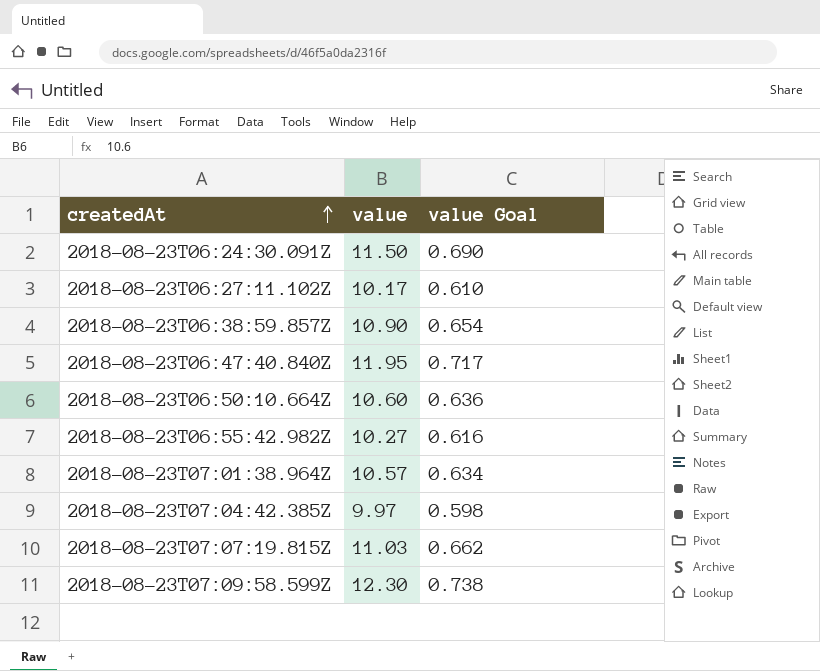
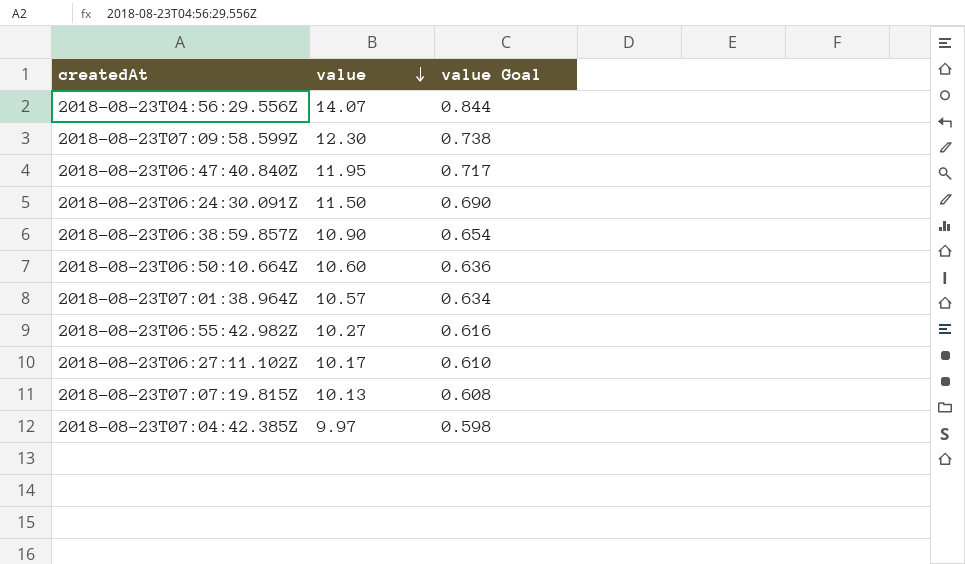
row order: createdAt ascending -> value descending
row 2018-08-23T04:56:29.556Z: none -> 14.07 | 0.844
2018-08-23T07:07:19.815Z | value: 11.03 -> 10.13
2018-08-23T07:07:19.815Z | value Goal: 0.662 -> 0.608

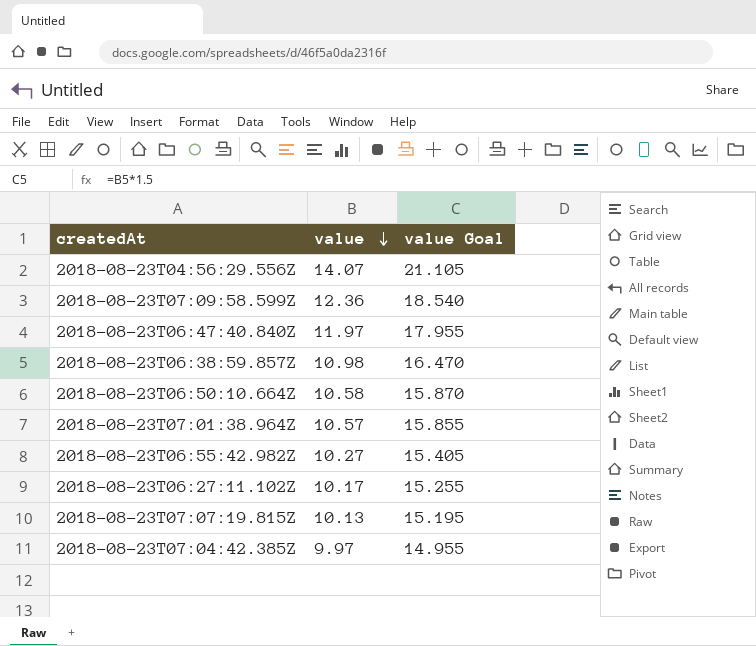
column value Goal | formula: [value] * 0.06 -> [value] * 1.5
row 2018-08-23T06:24:30.091Z: 11.50 | 0.690 -> none
2018-08-23T07:09:58.599Z | value: 12.30 -> 12.36
2018-08-23T06:47:40.840Z | value: 11.95 -> 11.97
2018-08-23T06:38:59.857Z | value: 10.90 -> 10.98
2018-08-23T06:50:10.664Z | value: 10.60 -> 10.58

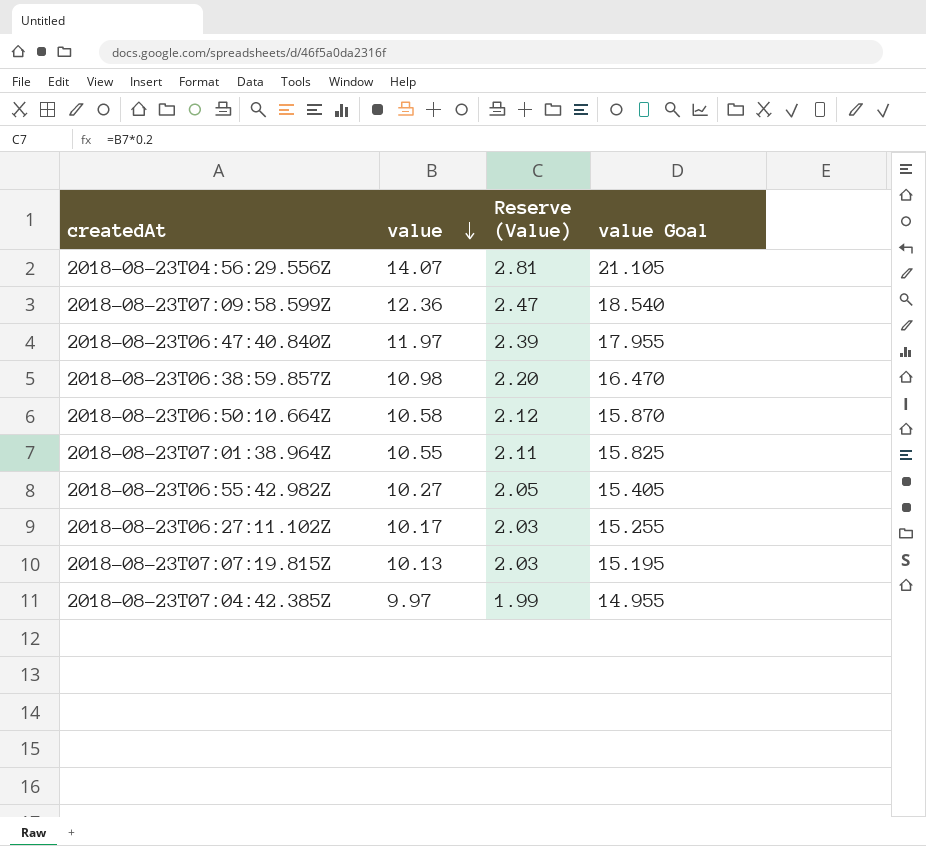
column Reserve (Value) | formula: none -> [value] * 0.2
2018-08-23T07:01:38.964Z | value: 10.57 -> 10.55
2018-08-23T07:01:38.964Z | value Goal: 15.855 -> 15.825

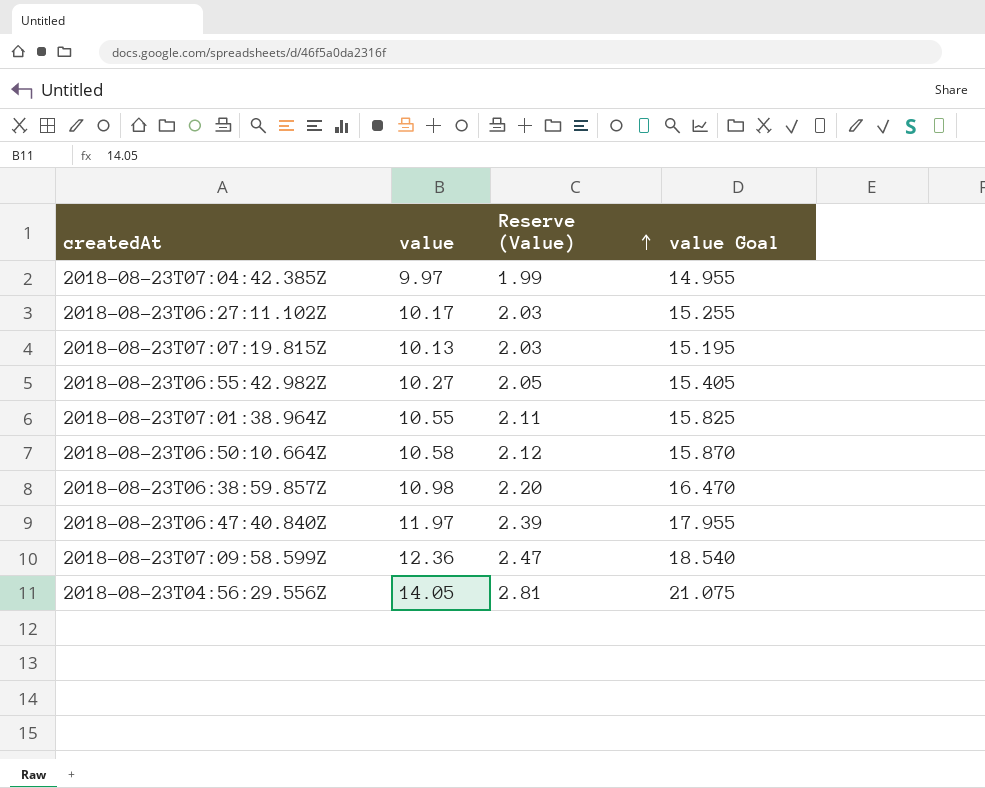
row order: value descending -> Reserve (Value) ascending
2018-08-23T04:56:29.556Z | value: 14.07 -> 14.05
2018-08-23T04:56:29.556Z | value Goal: 21.105 -> 21.075

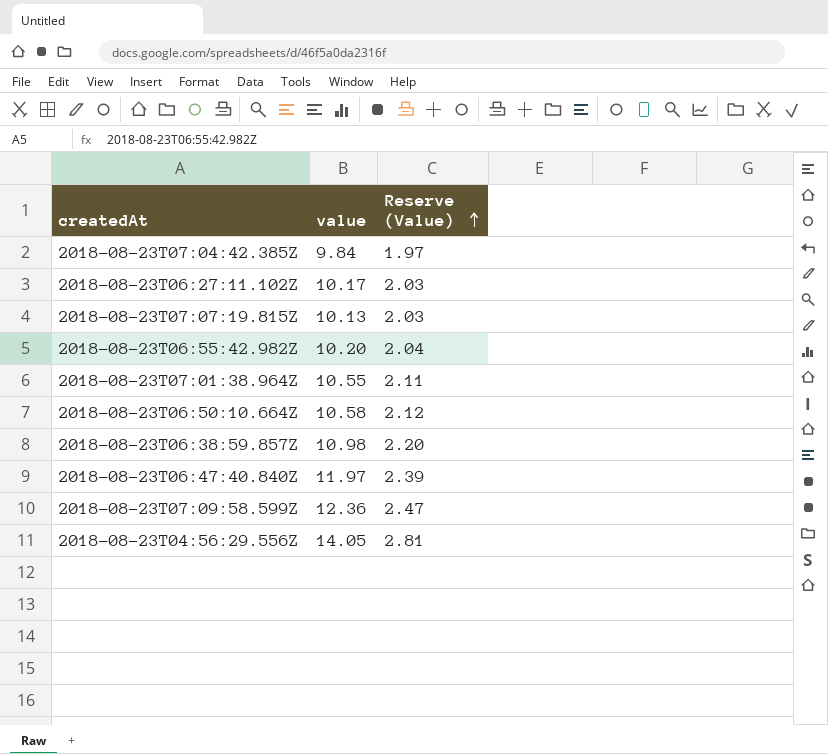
column value Goal | formula: [value] * 1.5 -> none
2018-08-23T07:04:42.385Z | value: 9.97 -> 9.84
2018-08-23T07:04:42.385Z | Reserve (Value): 1.99 -> 1.97
2018-08-23T06:55:42.982Z | value: 10.27 -> 10.20
2018-08-23T06:55:42.982Z | Reserve (Value): 2.05 -> 2.04

